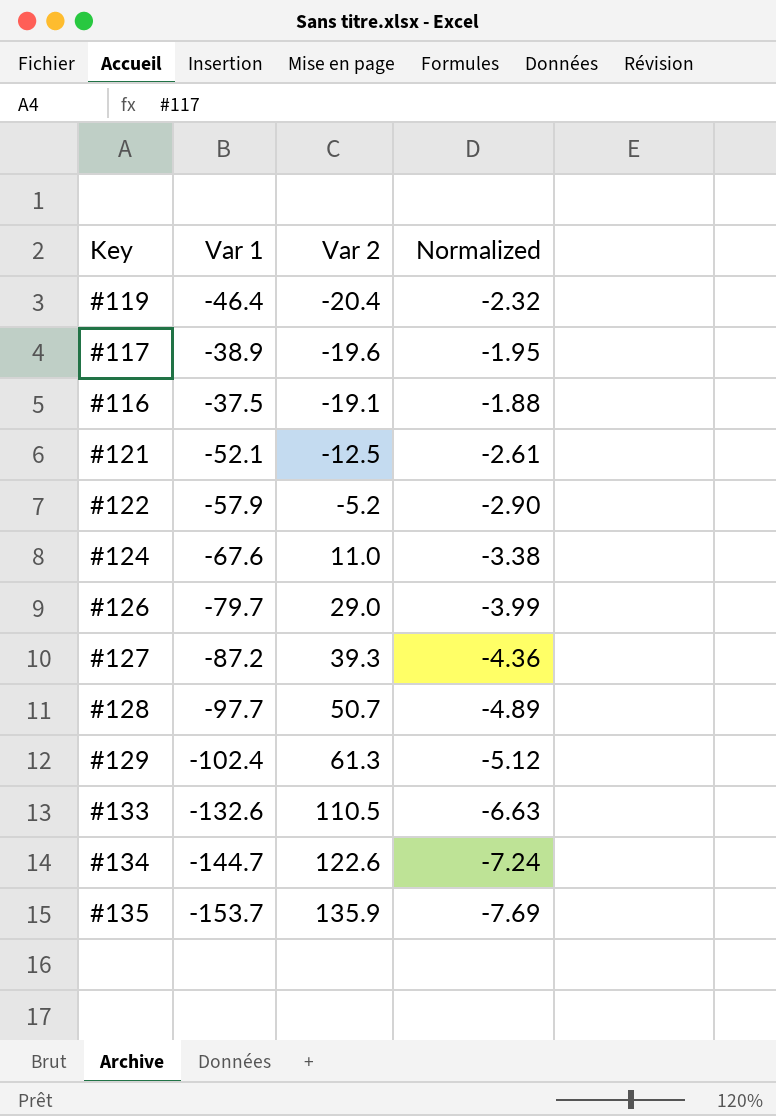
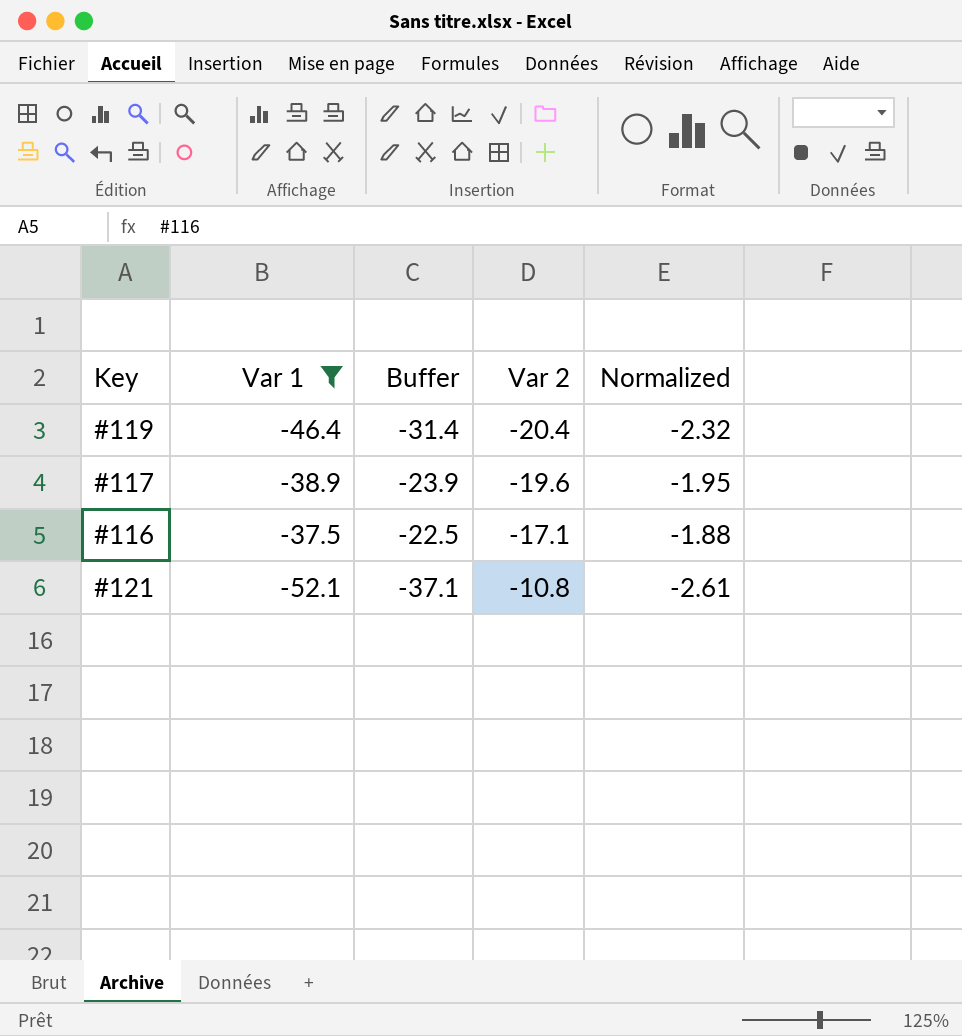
filter: none -> Var 1 >= -52.1
column Buffer | formula: none -> [Var 1] + 15
#116 | Var 2: -19.1 -> -17.1
#121 | Var 2: -12.5 -> -10.8

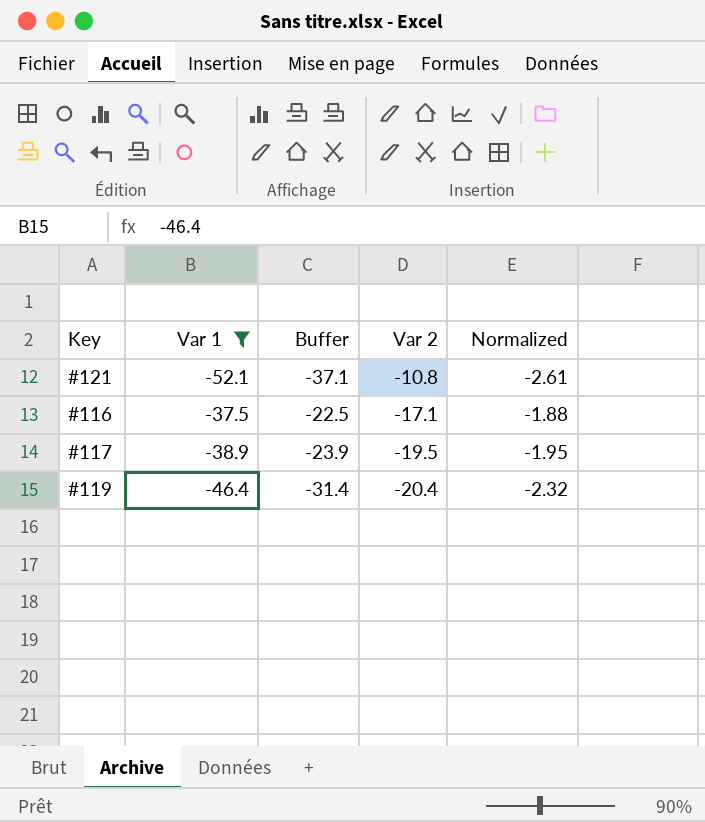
row order: Var 2 ascending -> Var 2 descending
#117 | Var 2: -19.6 -> -19.5

